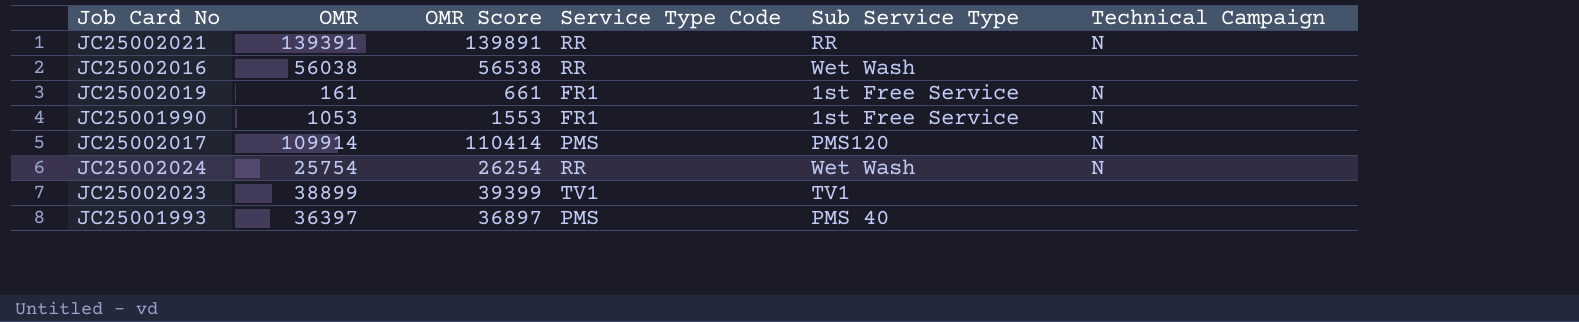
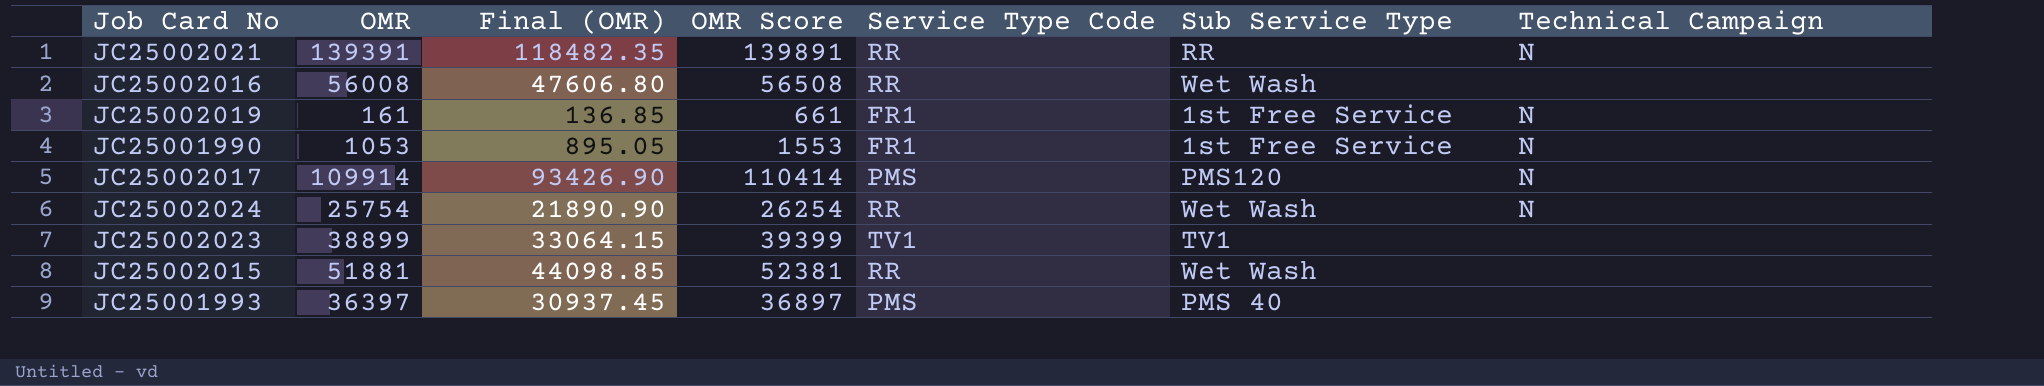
column Final (OMR) | formula: none -> [OMR] * 0.85
JC25002016 | OMR: 56038 -> 56008
JC25002016 | OMR Score: 56538 -> 56508
row JC25002015: none -> 51881 | 44098.85 | 52381 | RR | Wet Wash | none

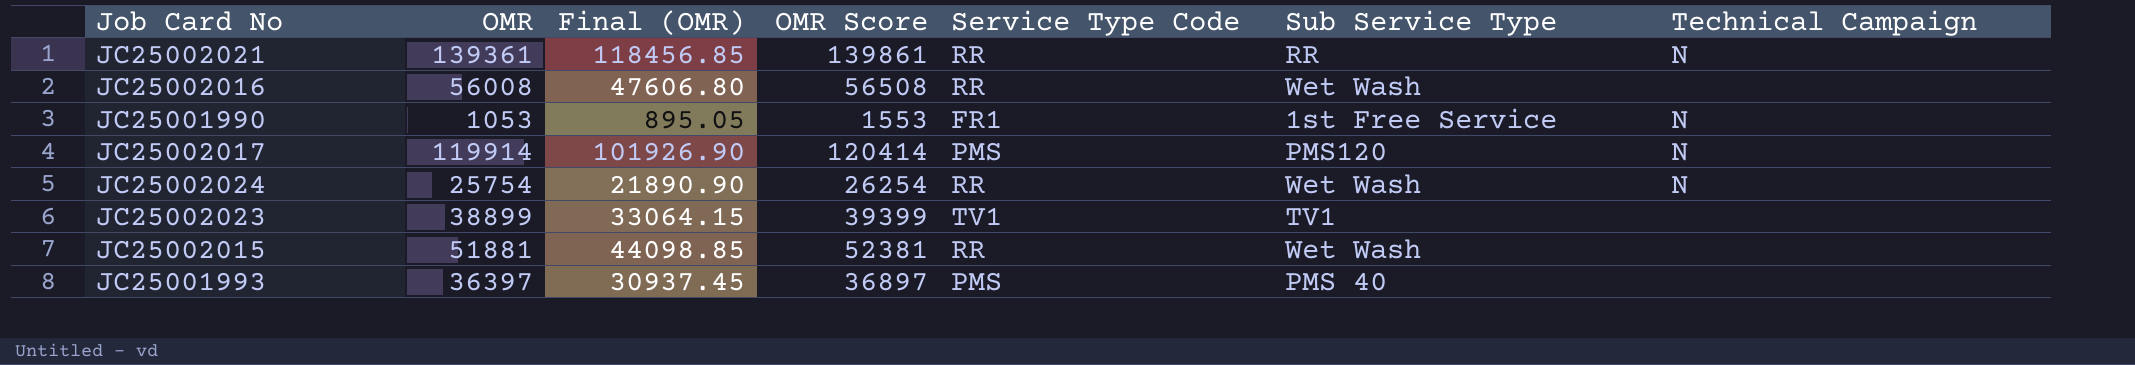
row JC25002019: 161 | 136.85 | 661 | FR1 | 1st Free Service | N -> none
JC25002021 | OMR: 139391 -> 139361
JC25002021 | Final (OMR): 118482.35 -> 118456.85
JC25002021 | OMR Score: 139891 -> 139861
JC25002017 | OMR: 109914 -> 119914
JC25002017 | Final (OMR): 93426.90 -> 101926.90
JC25002017 | OMR Score: 110414 -> 120414

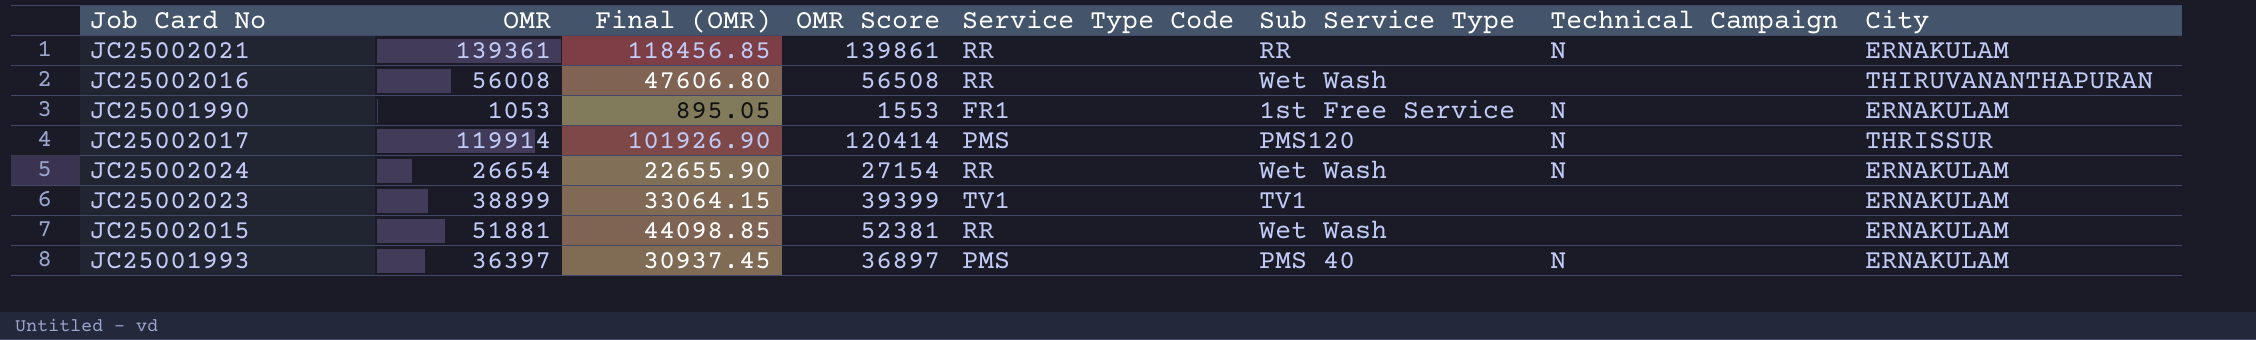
column City | position: none -> 8
JC25002024 | OMR: 25754 -> 26654
JC25002024 | Final (OMR): 21890.90 -> 22655.90
JC25002024 | OMR Score: 26254 -> 27154
JC25001993 | Technical Campaign: none -> N

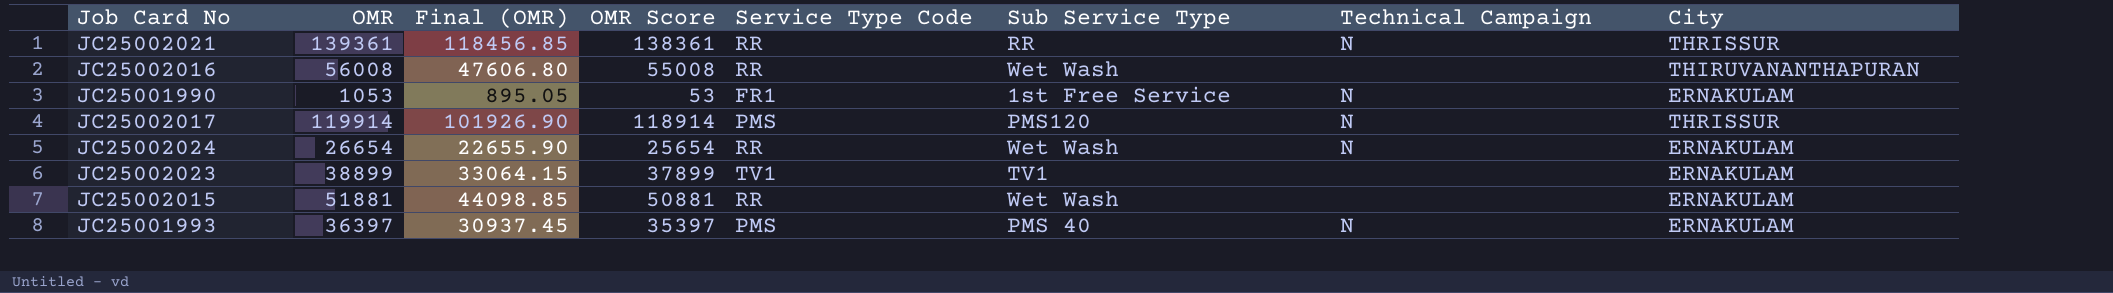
column OMR Score | formula: [OMR] + 500 -> [OMR] - 1000
JC25002021 | City: ERNAKULAM -> THRISSUR

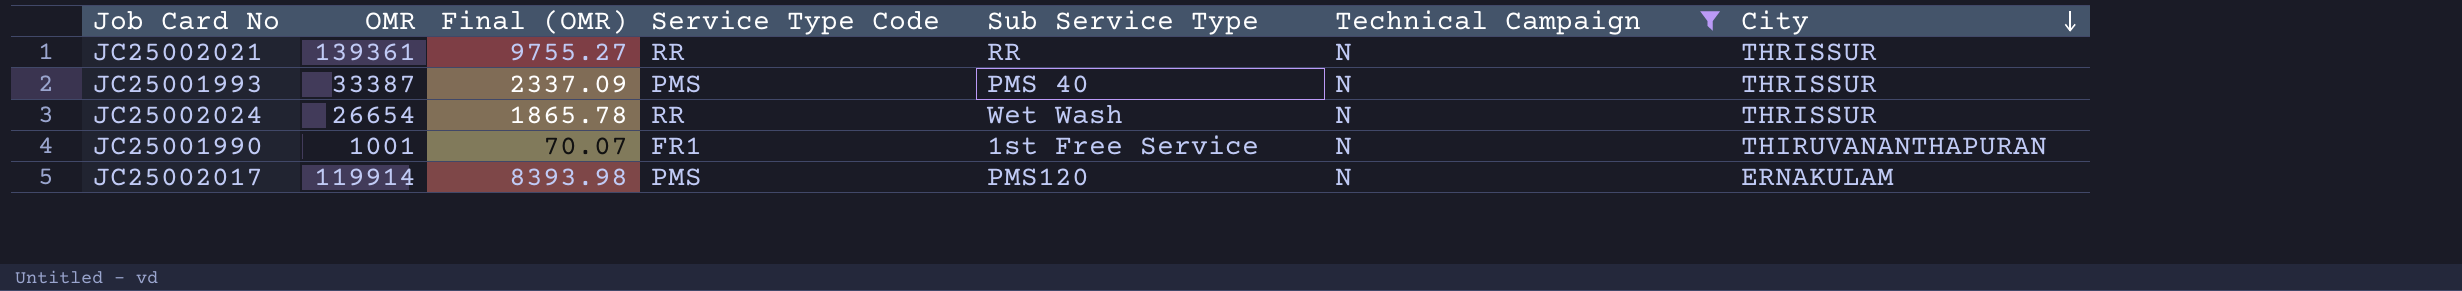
filter: none -> Technical Campaign = N
row order: none -> City descending
column OMR Score | formula: [OMR] - 1000 -> none
column Final (OMR) | formula: [OMR] * 0.85 -> [OMR] * 0.07
JC25001993 | OMR: 36397 -> 33387
JC25001993 | City: ERNAKULAM -> THRISSUR
JC25002024 | City: ERNAKULAM -> THRISSUR
JC25001990 | OMR: 1053 -> 1001
JC25001990 | City: ERNAKULAM -> THIRUVANANTHAPURAN
JC25002017 | City: THRISSUR -> ERNAKULAM

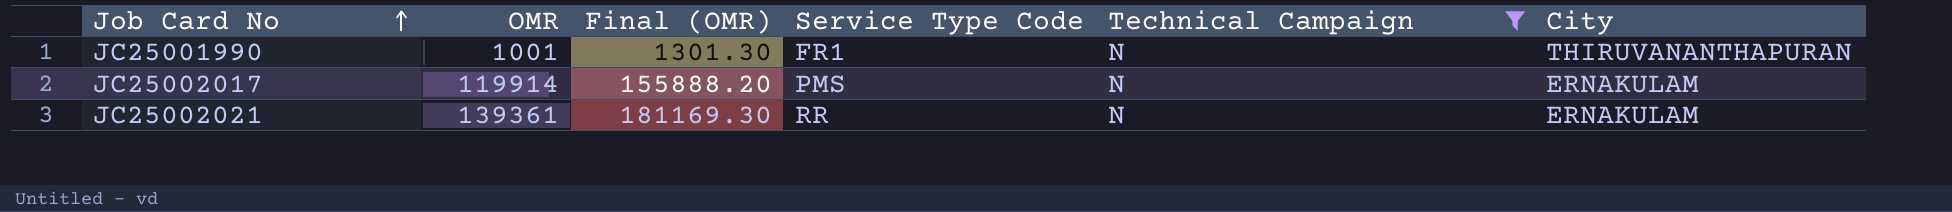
row order: City descending -> Job Card No ascending
column Sub Service Type | position: 5 -> none
column Final (OMR) | formula: [OMR] * 0.07 -> [OMR] * 1.3
row JC25001993: 33387 | 2337.09 | PMS | PMS 40 | N | THRISSUR -> none
row JC25002024: 26654 | 1865.78 | RR | Wet Wash | N | THRISSUR -> none
JC25002021 | City: THRISSUR -> ERNAKULAM

